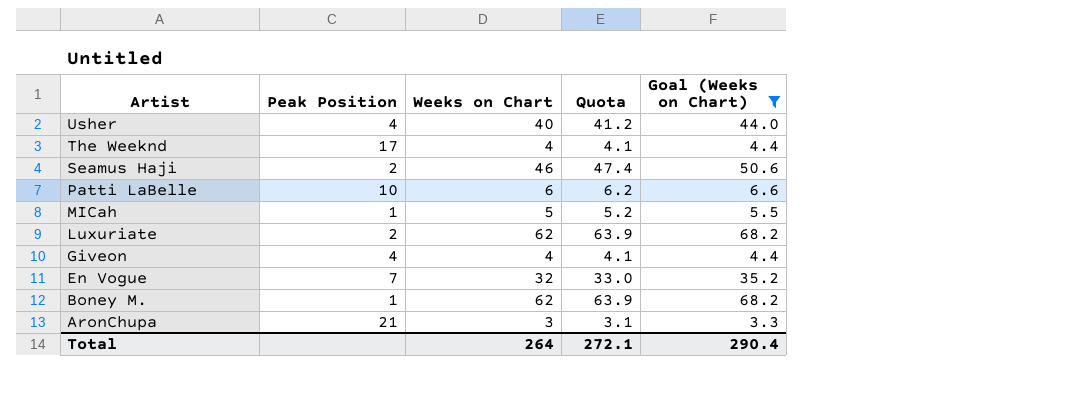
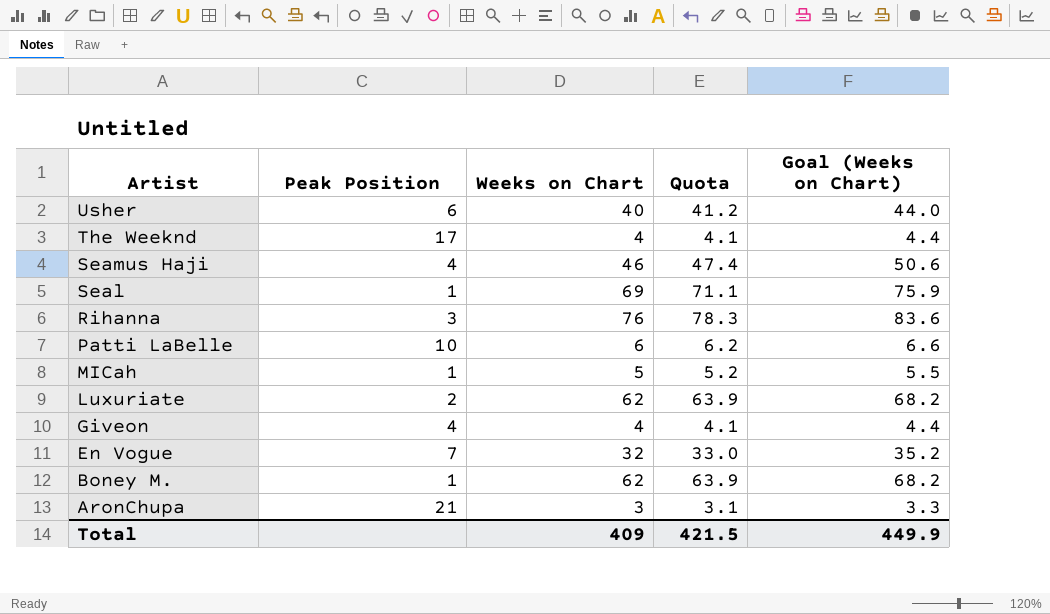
filter: Goal (Weeks on Chart) <= 68.2 -> none
Usher | Peak Position: 4 -> 6
Seamus Haji | Peak Position: 2 -> 4
Total | Weeks on Chart: 264 -> 409
Total | Quota: 272.1 -> 421.5
Total | Goal (Weeks on Chart): 290.4 -> 449.9

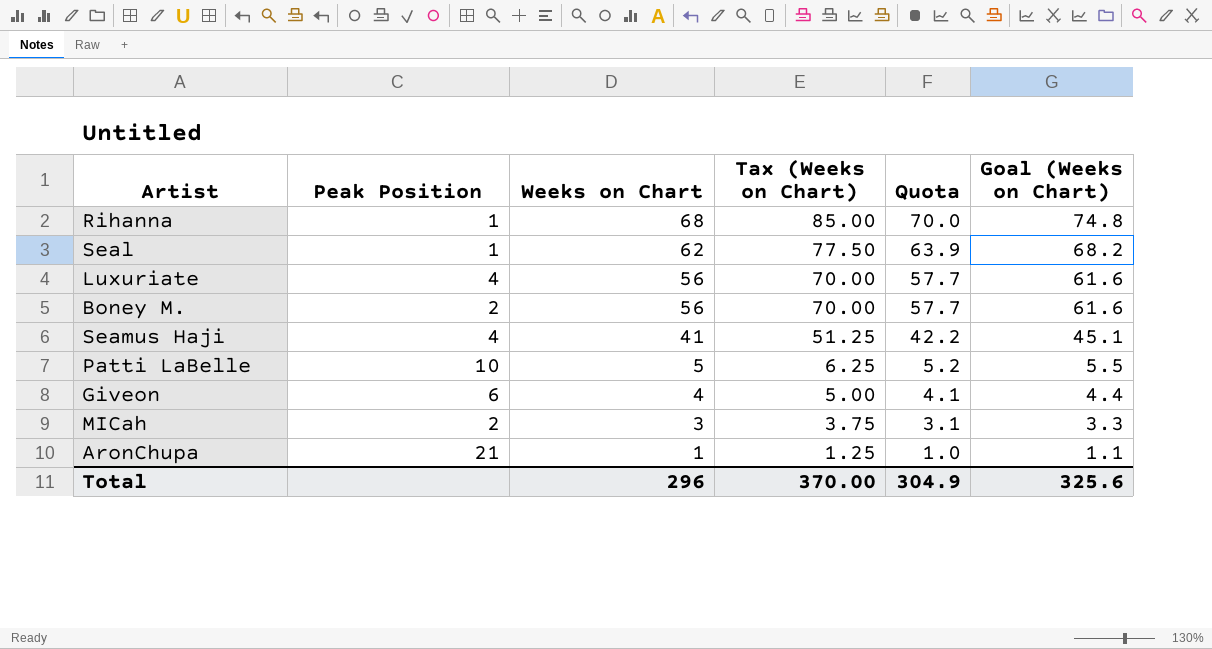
row order: Artist descending -> Weeks on Chart descending
column Tax (Weeks on Chart) | formula: none -> [Weeks on Chart] * 1.25
row Usher: 6 | 40 | 41.2 | 44.0 -> none
row The Weeknd: 17 | 4 | 4.1 | 4.4 -> none
row En Vogue: 7 | 32 | 33.0 | 35.2 -> none
Rihanna | Peak Position: 3 -> 1
Rihanna | Weeks on Chart: 76 -> 68
Rihanna | Quota: 78.3 -> 70.0
Rihanna | Goal (Weeks on Chart): 83.6 -> 74.8
Seal | Weeks on Chart: 69 -> 62
Seal | Quota: 71.1 -> 63.9
Seal | Goal (Weeks on Chart): 75.9 -> 68.2
Luxuriate | Peak Position: 2 -> 4
Luxuriate | Weeks on Chart: 62 -> 56
Luxuriate | Quota: 63.9 -> 57.7
Luxuriate | Goal (Weeks on Chart): 68.2 -> 61.6
Boney M. | Peak Position: 1 -> 2
Boney M. | Weeks on Chart: 62 -> 56
Boney M. | Quota: 63.9 -> 57.7
Boney M. | Goal (Weeks on Chart): 68.2 -> 61.6
Seamus Haji | Weeks on Chart: 46 -> 41
Seamus Haji | Quota: 47.4 -> 42.2
Seamus Haji | Goal (Weeks on Chart): 50.6 -> 45.1
Patti LaBelle | Weeks on Chart: 6 -> 5
Patti LaBelle | Quota: 6.2 -> 5.2
Patti LaBelle | Goal (Weeks on Chart): 6.6 -> 5.5
Giveon | Peak Position: 4 -> 6
MICah | Peak Position: 1 -> 2
MICah | Weeks on Chart: 5 -> 3
MICah | Quota: 5.2 -> 3.1
MICah | Goal (Weeks on Chart): 5.5 -> 3.3
AronChupa | Weeks on Chart: 3 -> 1
AronChupa | Quota: 3.1 -> 1.0
AronChupa | Goal (Weeks on Chart): 3.3 -> 1.1
Total | Weeks on Chart: 409 -> 296
Total | Quota: 421.5 -> 304.9
Total | Goal (Weeks on Chart): 449.9 -> 325.6

